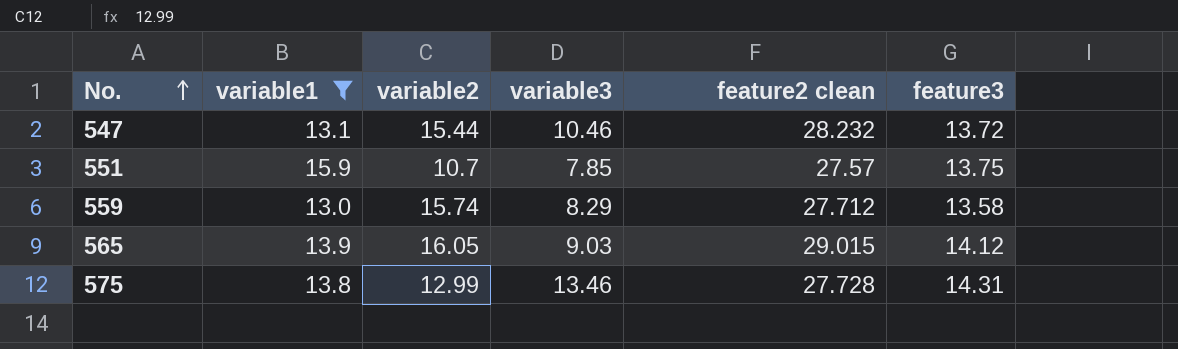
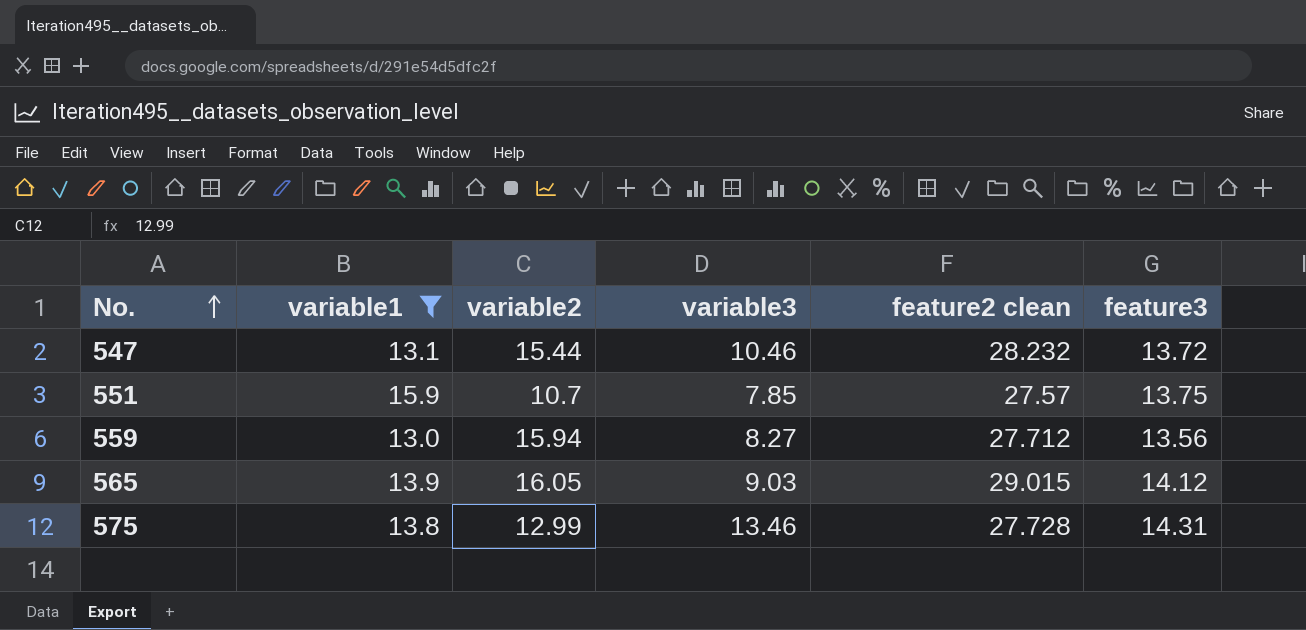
559 | variable2: 15.74 -> 15.94
559 | variable3: 8.29 -> 8.27
559 | feature3: 13.58 -> 13.56

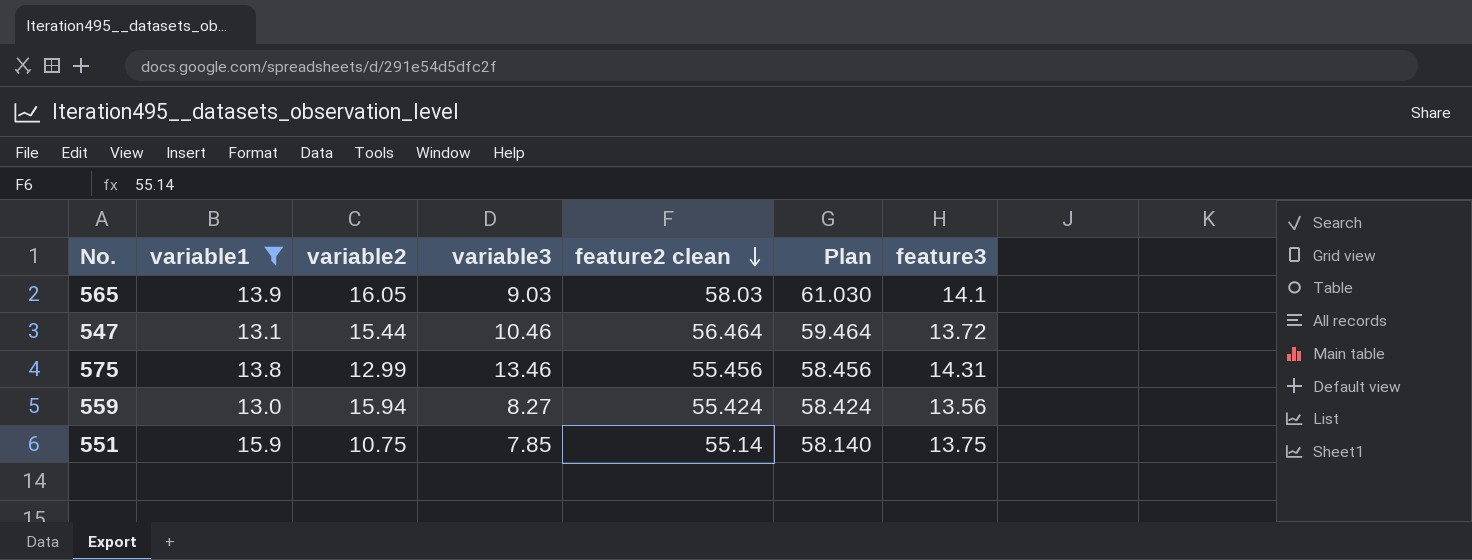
row order: No. ascending -> feature2 clean descending
column Plan | formula: none -> [feature2 clean] + 3
565 | feature2 clean: 29.015 -> 58.03
565 | feature3: 14.12 -> 14.1
547 | feature2 clean: 28.232 -> 56.464
575 | feature2 clean: 27.728 -> 55.456
559 | feature2 clean: 27.712 -> 55.424
551 | variable2: 10.7 -> 10.75
551 | feature2 clean: 27.57 -> 55.14

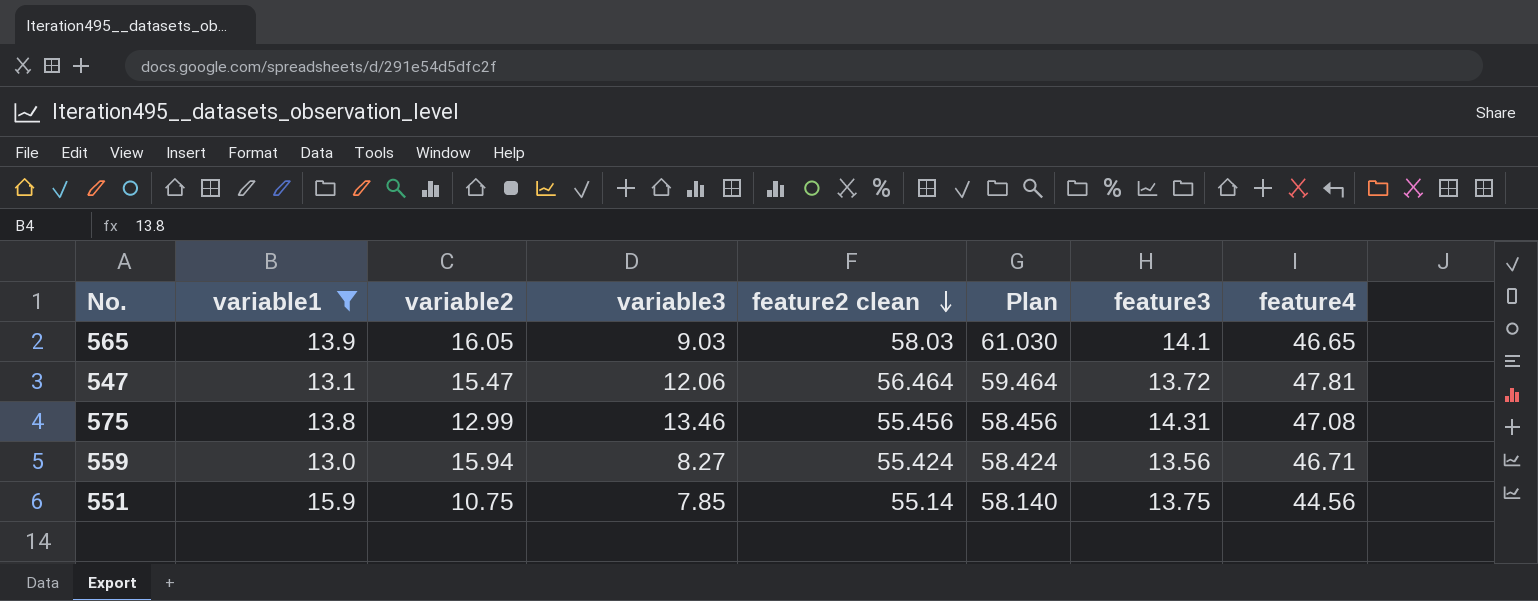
column feature4 | position: none -> 8
547 | variable2: 15.44 -> 15.47
547 | variable3: 10.46 -> 12.06

